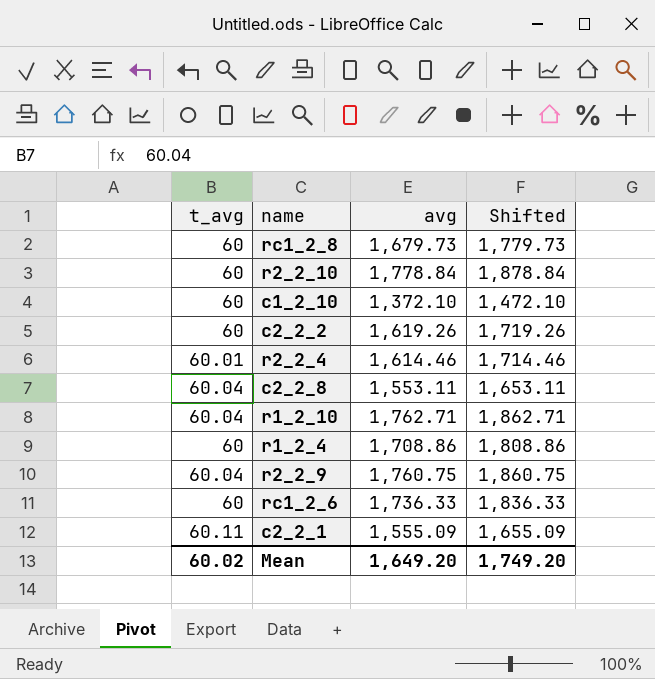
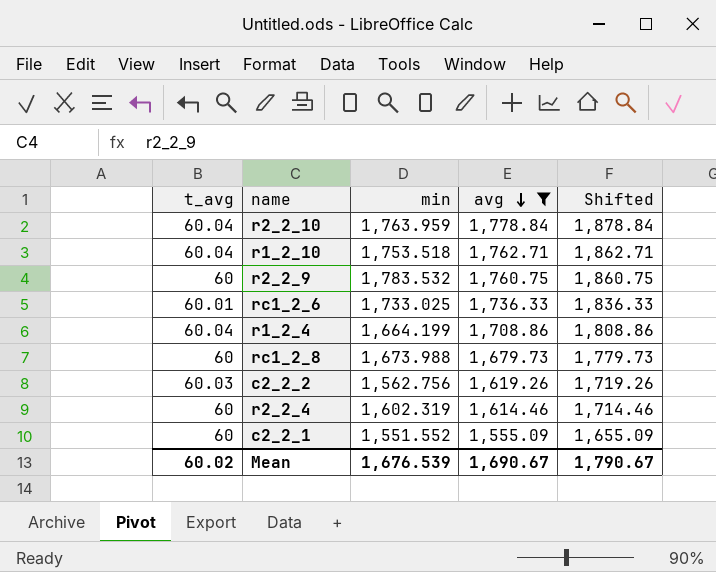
filter: none -> avg >= 1,555.09
row order: none -> avg descending
column min | position: none -> 3
r2_2_10 | t_avg: 60 -> 60.04
r2_2_9 | t_avg: 60.04 -> 60
rc1_2_6 | t_avg: 60 -> 60.01
r1_2_4 | t_avg: 60 -> 60.04
c2_2_2 | t_avg: 60 -> 60.03
r2_2_4 | t_avg: 60.01 -> 60
c2_2_1 | t_avg: 60.11 -> 60
Mean | avg: 1,649.20 -> 1,690.67
Mean | Shifted: 1,749.20 -> 1,790.67

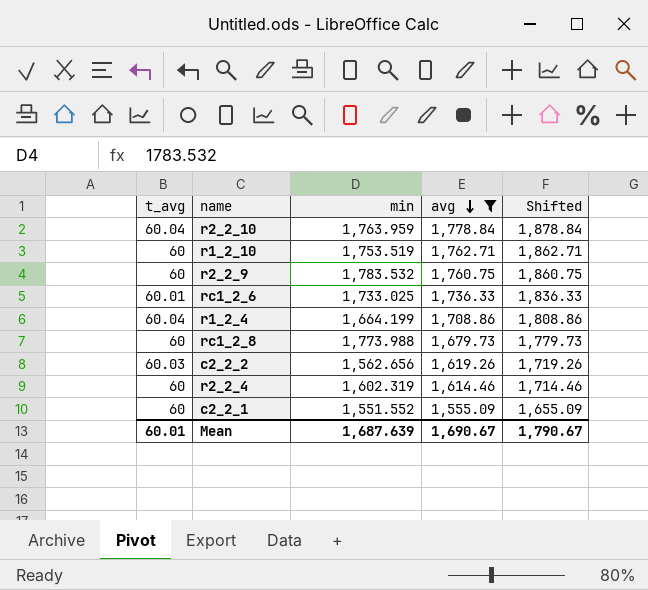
r1_2_10 | t_avg: 60.04 -> 60
r1_2_10 | min: 1,753.518 -> 1,753.519
rc1_2_8 | min: 1,673.988 -> 1,773.988
c2_2_2 | min: 1,562.756 -> 1,562.656
Mean | t_avg: 60.02 -> 60.01
Mean | min: 1,676.539 -> 1,687.639

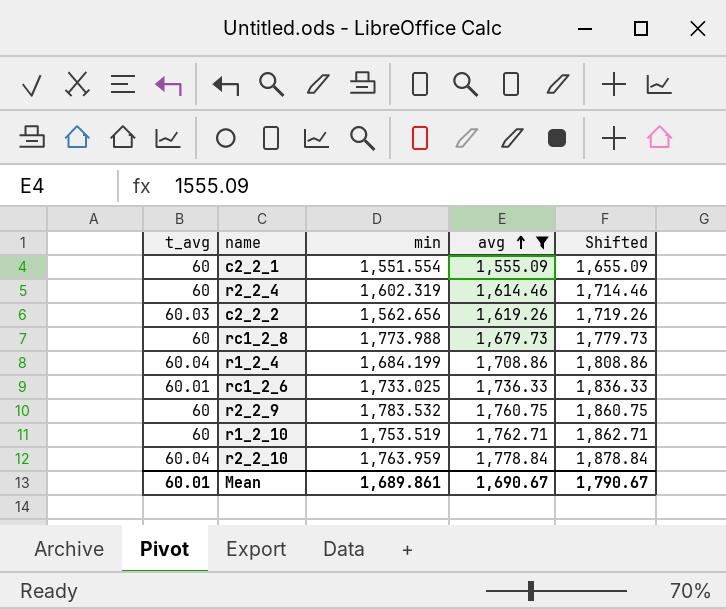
row order: avg descending -> avg ascending
c2_2_1 | min: 1,551.552 -> 1,551.554
r1_2_4 | min: 1,664.199 -> 1,684.199
Mean | min: 1,687.639 -> 1,689.861

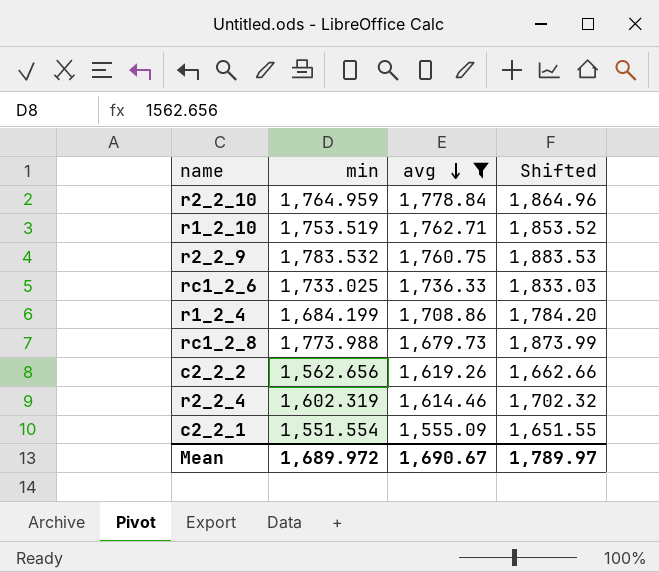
row order: avg ascending -> avg descending
column t_avg | position: 1 -> none
column Shifted | formula: [avg] + 100 -> [min] + 100
r2_2_10 | min: 1,763.959 -> 1,764.959
Mean | min: 1,689.861 -> 1,689.972
Mean | Shifted: 1,790.67 -> 1,789.97

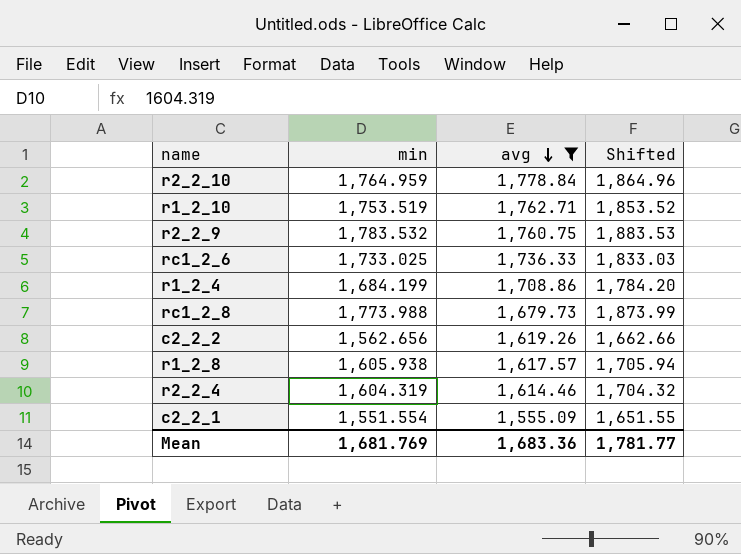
row r1_2_8: none -> 1,605.938 | 1,617.57 | 1,705.94
r2_2_4 | min: 1,602.319 -> 1,604.319
r2_2_4 | Shifted: 1,702.32 -> 1,704.32
Mean | min: 1,689.972 -> 1,681.769
Mean | avg: 1,690.67 -> 1,683.36
Mean | Shifted: 1,789.97 -> 1,781.77

